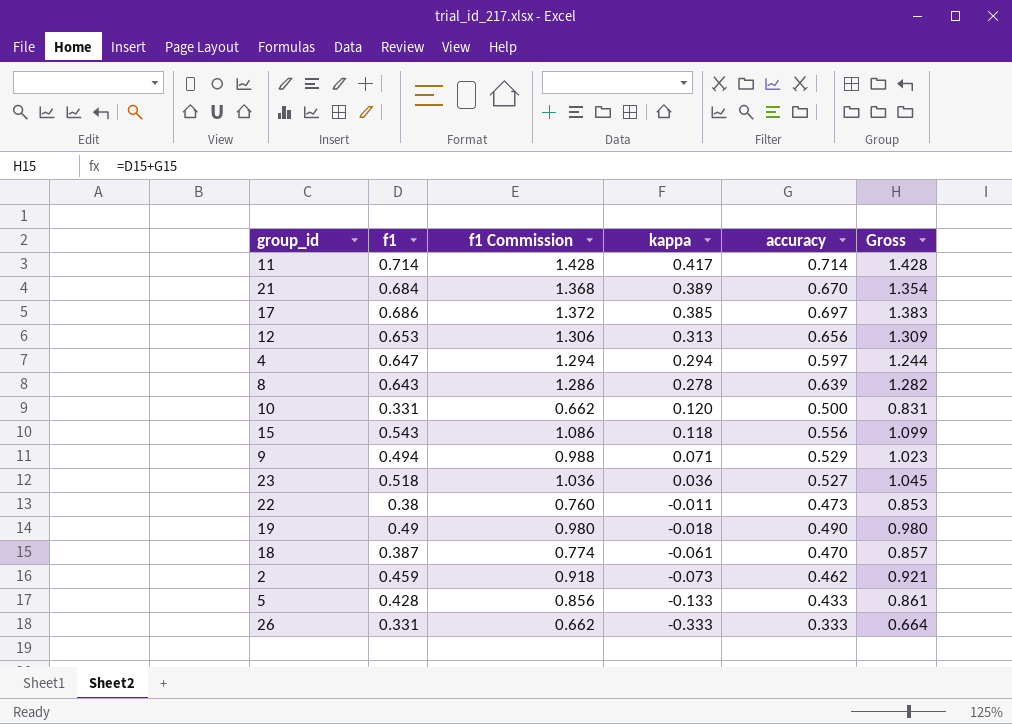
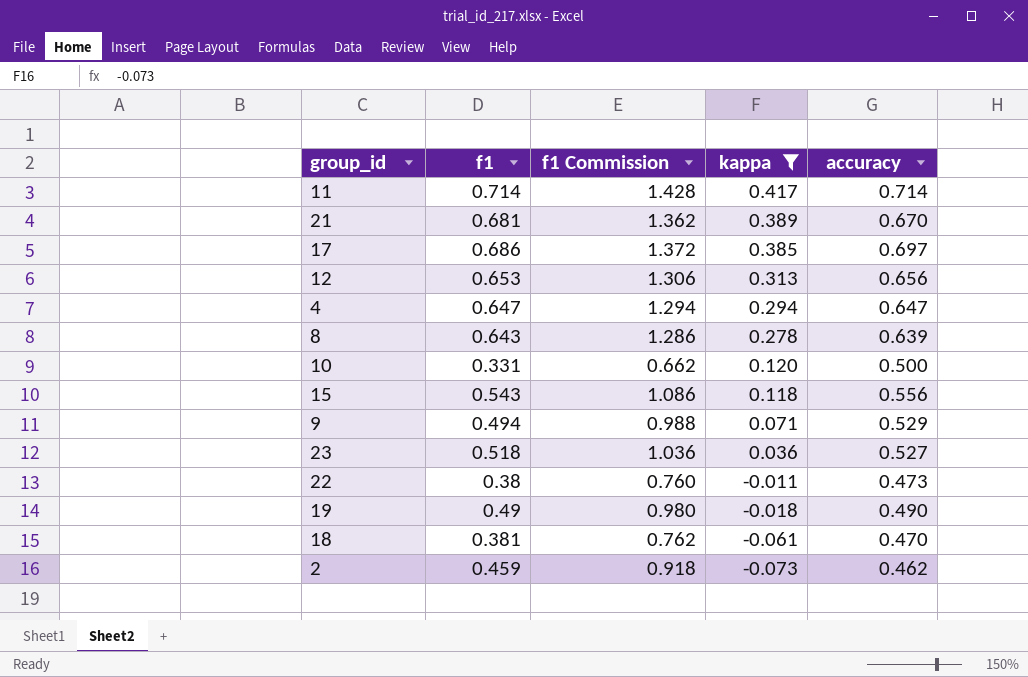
filter: none -> kappa >= -0.073
column Gross | formula: [f1] + [accuracy] -> none
21 | f1: 0.684 -> 0.681
21 | f1 Commission: 1.368 -> 1.362
4 | accuracy: 0.597 -> 0.647
18 | f1: 0.387 -> 0.381
18 | f1 Commission: 0.774 -> 0.762

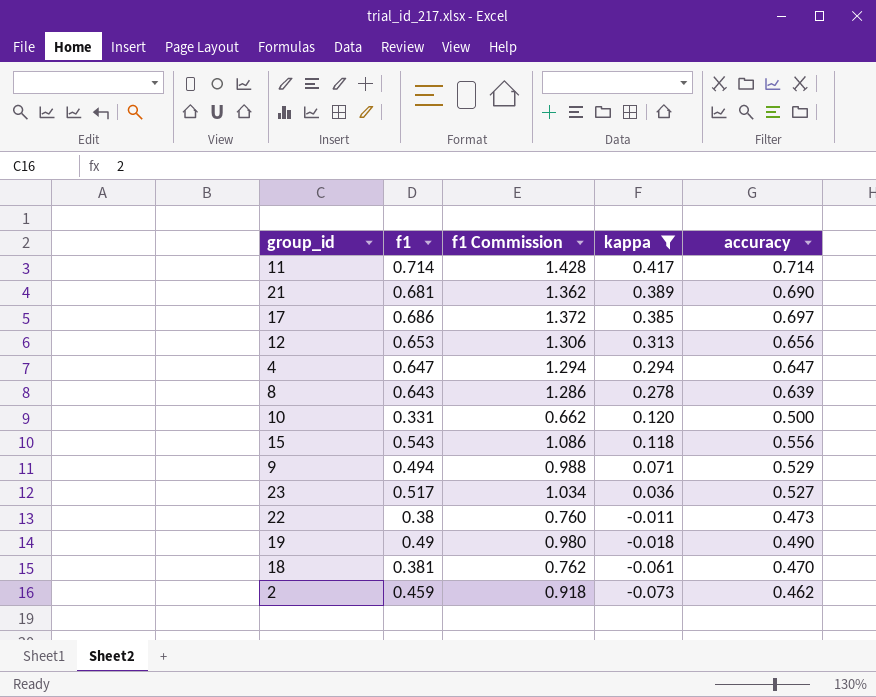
21 | accuracy: 0.670 -> 0.690
23 | f1: 0.518 -> 0.517
23 | f1 Commission: 1.036 -> 1.034

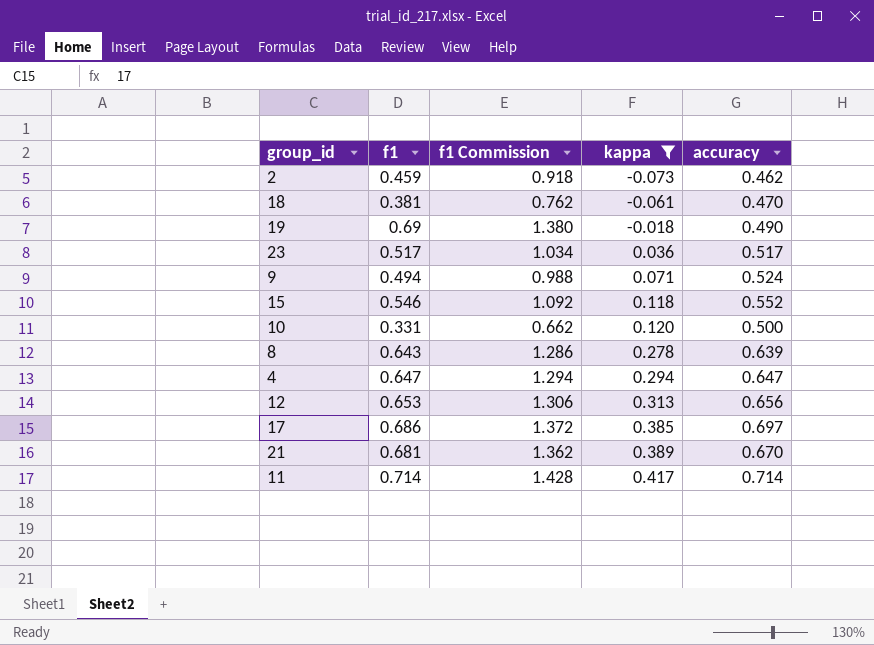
row order: kappa descending -> kappa ascending
row 22: 0.38 | 0.760 | -0.011 | 0.473 -> none
19 | f1: 0.49 -> 0.69
19 | f1 Commission: 0.980 -> 1.380
23 | accuracy: 0.527 -> 0.517
9 | accuracy: 0.529 -> 0.524
15 | f1: 0.543 -> 0.546
15 | f1 Commission: 1.086 -> 1.092
15 | accuracy: 0.556 -> 0.552
21 | accuracy: 0.690 -> 0.670

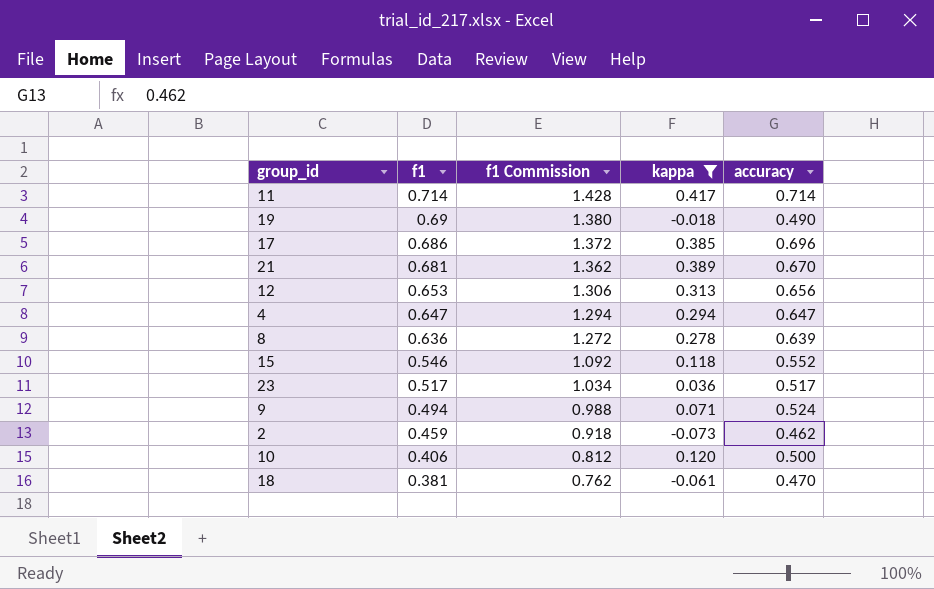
row order: kappa ascending -> f1 descending
17 | accuracy: 0.697 -> 0.696
8 | f1: 0.643 -> 0.636
8 | f1 Commission: 1.286 -> 1.272
10 | f1: 0.331 -> 0.406
10 | f1 Commission: 0.662 -> 0.812

